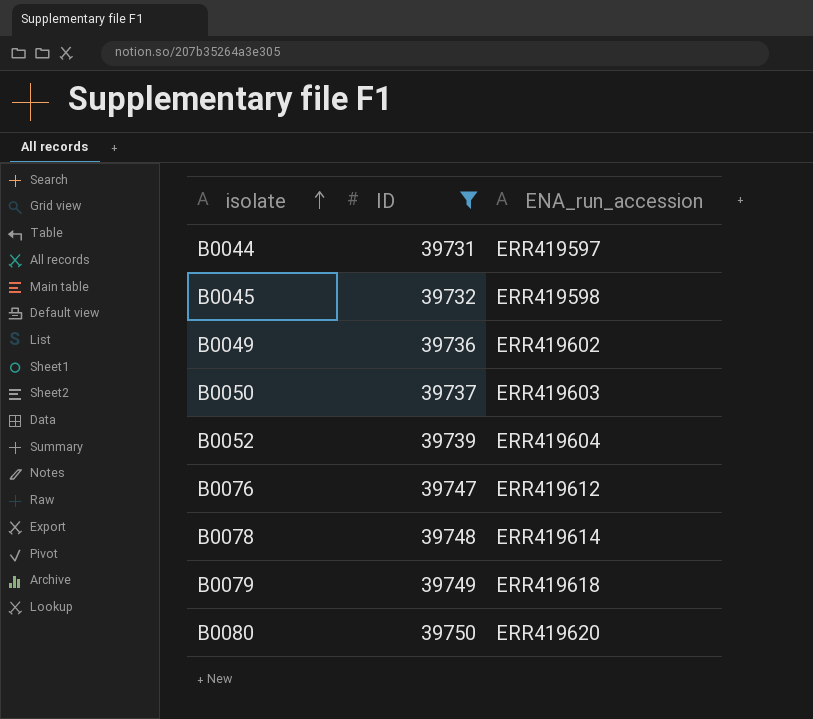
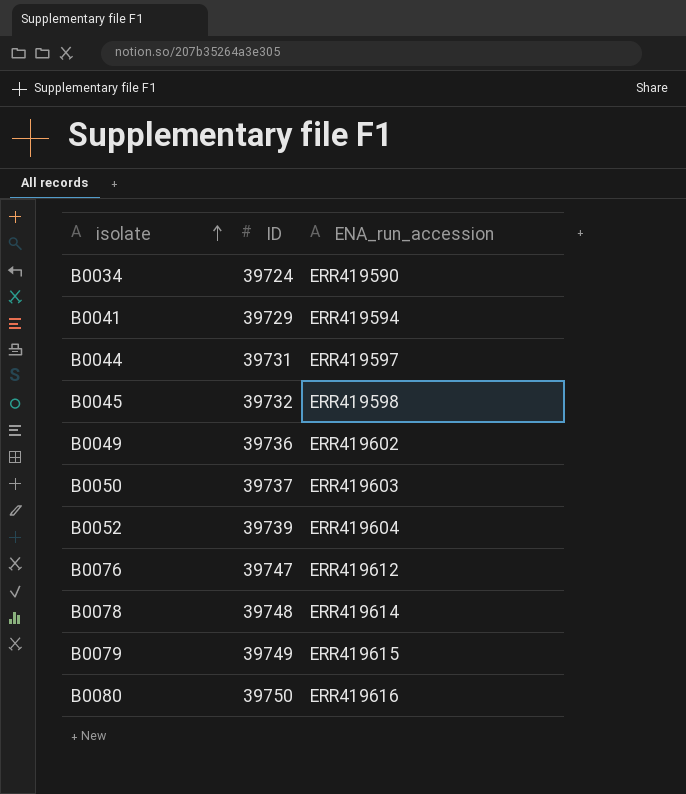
filter: ID >= 39731 -> none
B0079 | ENA_run_accession: ERR419618 -> ERR419615
B0080 | ENA_run_accession: ERR419620 -> ERR419616

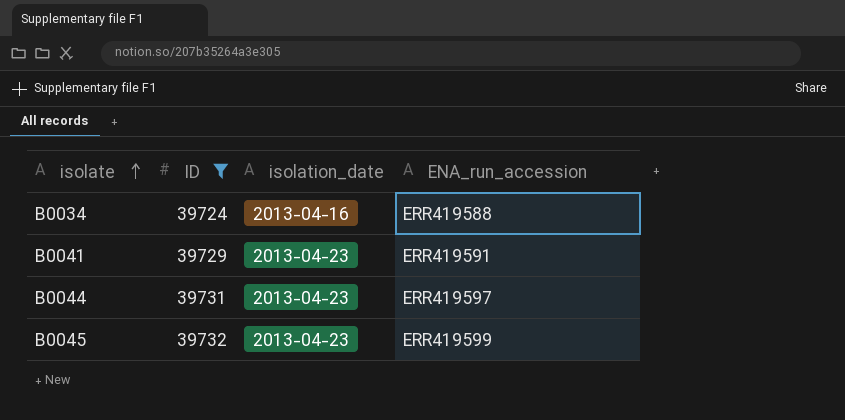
filter: none -> ID <= 39732
column isolation_date | position: none -> 3
B0034 | ENA_run_accession: ERR419590 -> ERR419588
B0041 | ENA_run_accession: ERR419594 -> ERR419591
B0045 | ENA_run_accession: ERR419598 -> ERR419599

